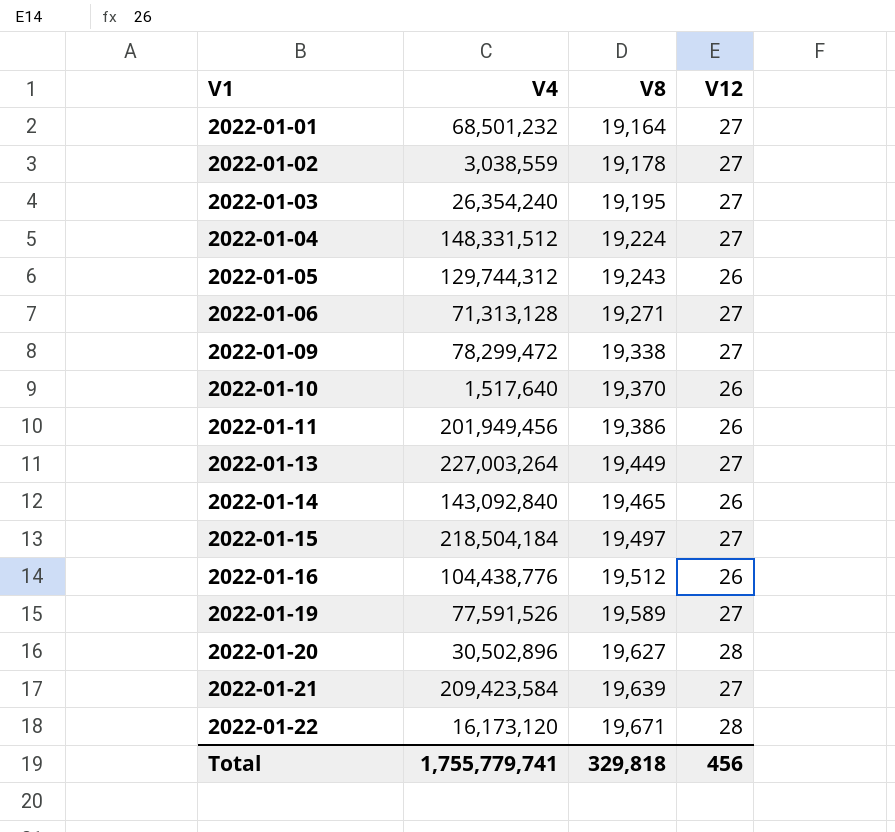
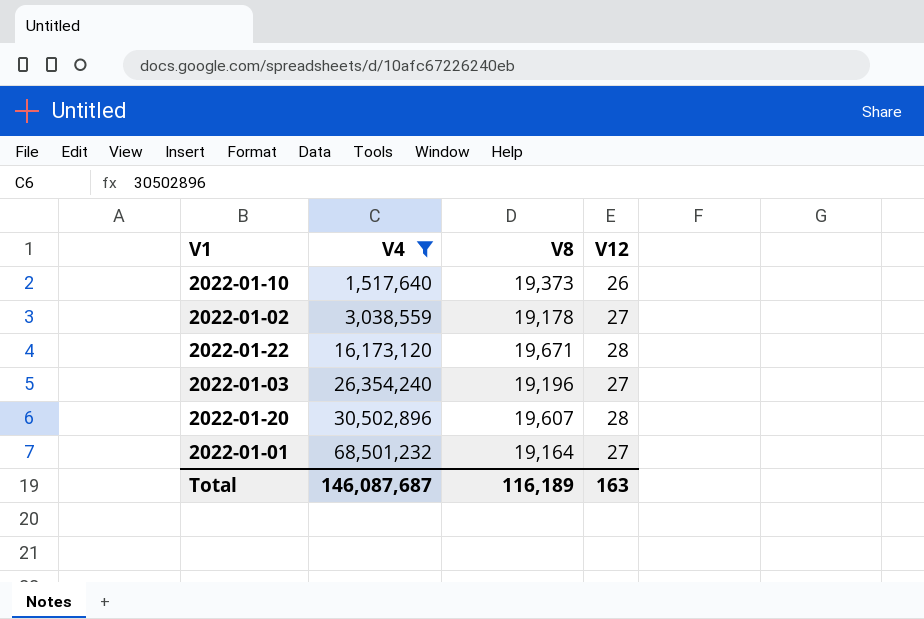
filter: none -> V4 <= 68,501,232
row order: V1 ascending -> V4 ascending
2022-01-10 | V8: 19,370 -> 19,373
2022-01-03 | V8: 19,195 -> 19,196
2022-01-20 | V8: 19,627 -> 19,607
Total | V4: 1,755,779,741 -> 146,087,687
Total | V8: 329,818 -> 116,189
Total | V12: 456 -> 163

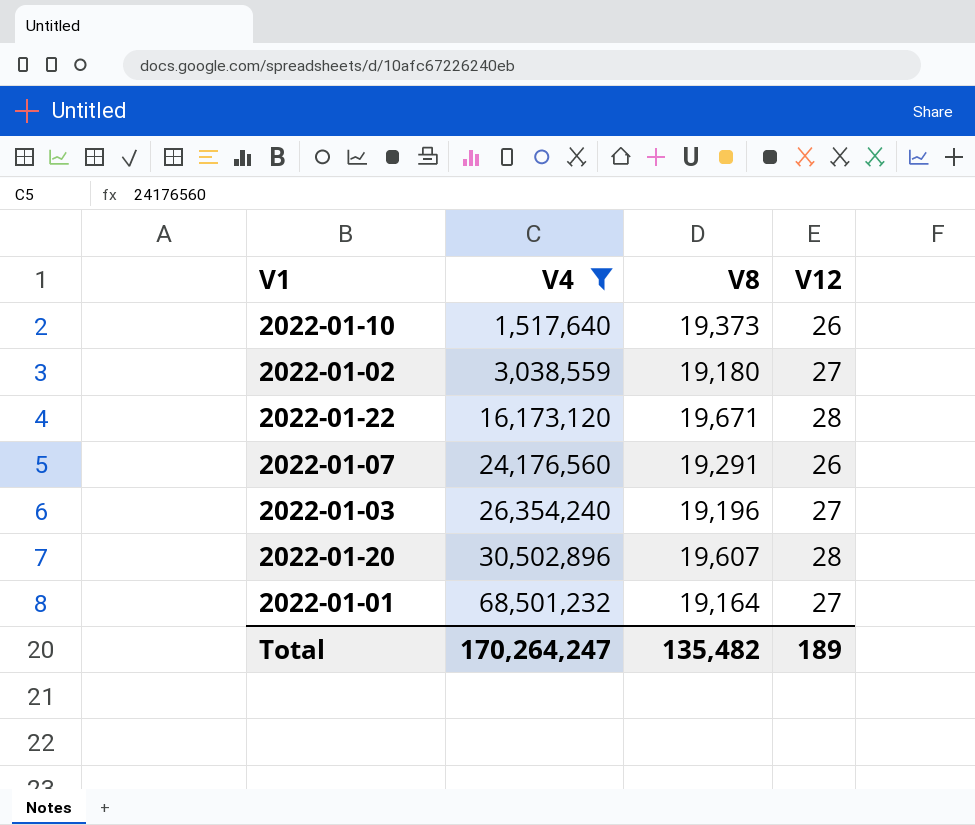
2022-01-02 | V8: 19,178 -> 19,180
row 2022-01-07: none -> 24,176,560 | 19,291 | 26
Total | V4: 146,087,687 -> 170,264,247
Total | V8: 116,189 -> 135,482
Total | V12: 163 -> 189

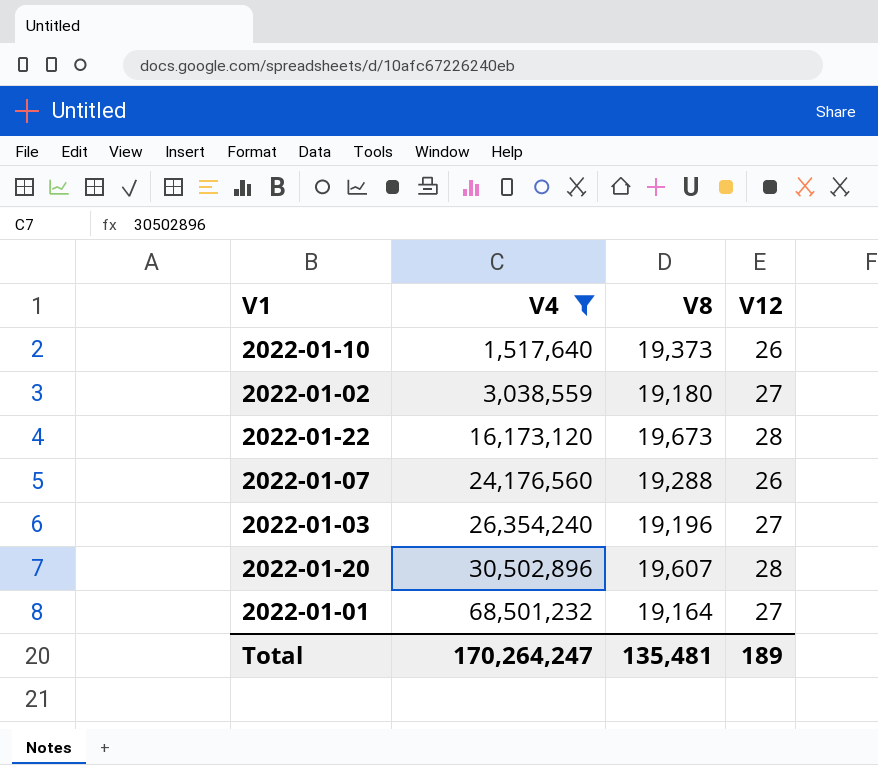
2022-01-22 | V8: 19,671 -> 19,673
2022-01-07 | V8: 19,291 -> 19,288
Total | V8: 135,482 -> 135,481

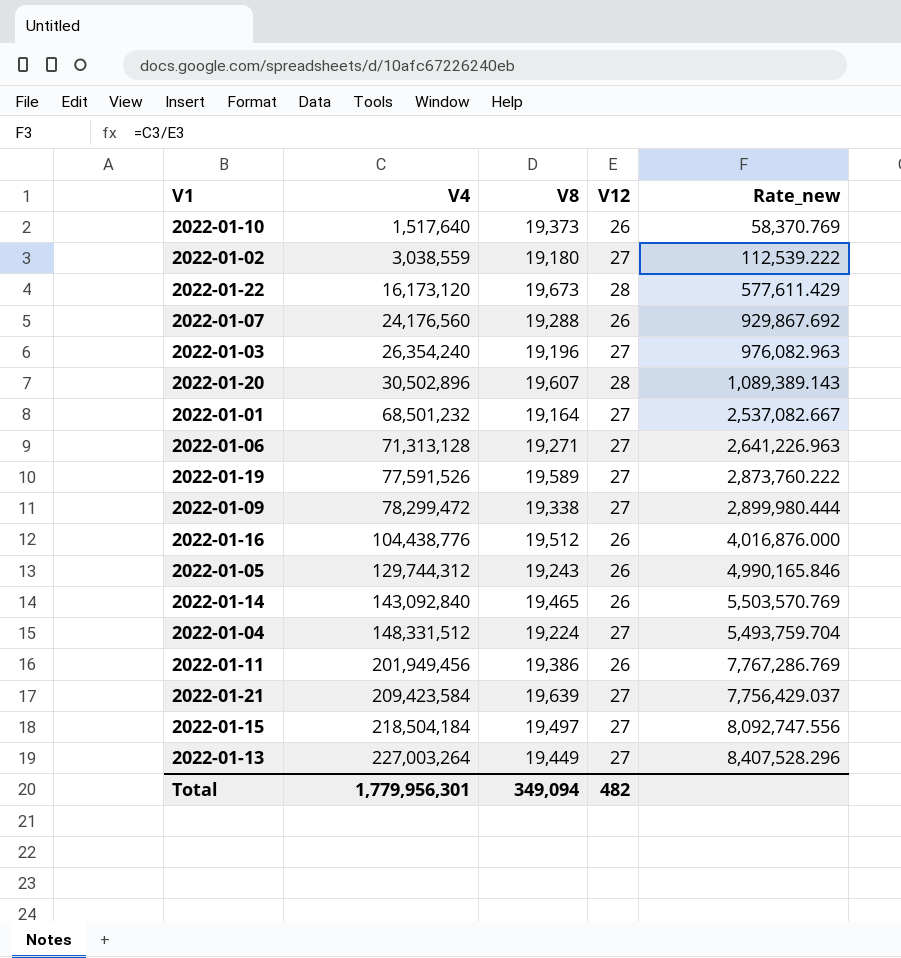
filter: V4 <= 68,501,232 -> none
column Rate_new | formula: none -> [V4] / [V12]
Total | V4: 170,264,247 -> 1,779,956,301
Total | V8: 135,481 -> 349,094
Total | V12: 189 -> 482

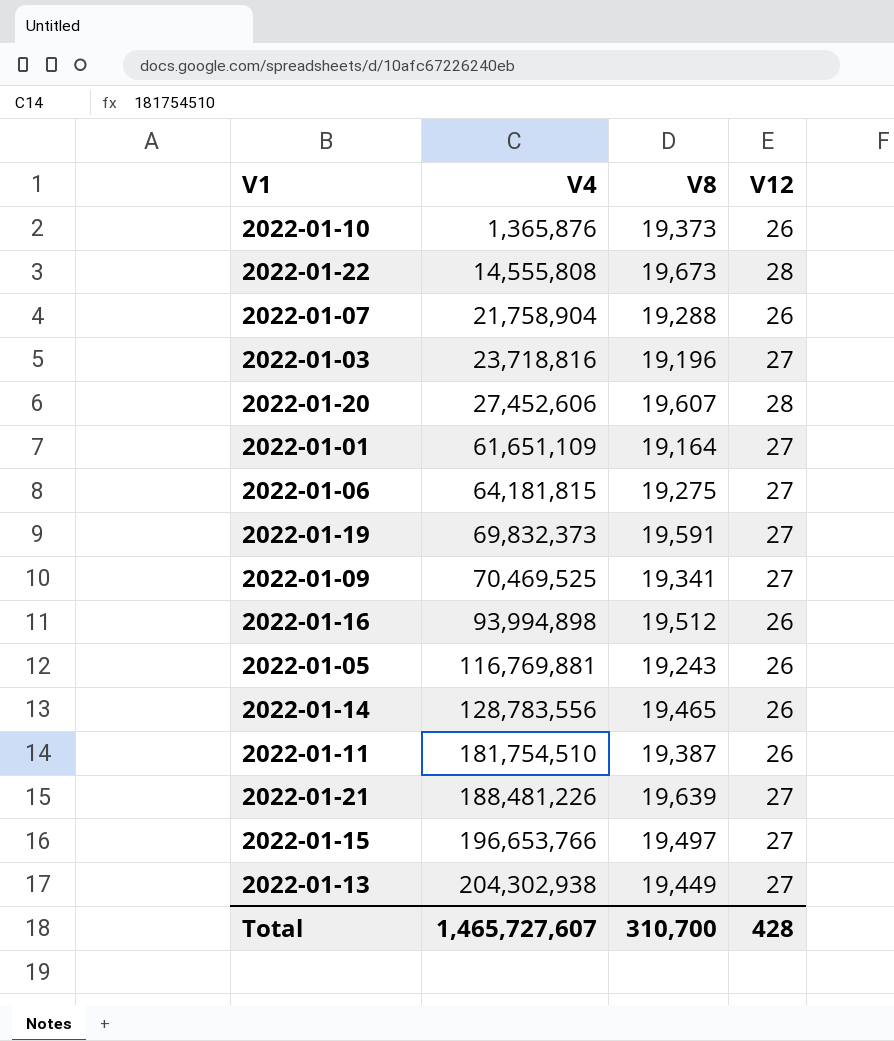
column Rate_new | formula: [V4] / [V12] -> none
row 2022-01-02: 3,038,559 | 19,180 | 27 | 112,539.222 -> none
row 2022-01-04: 148,331,512 | 19,224 | 27 | 5,493,759.704 -> none
2022-01-10 | V4: 1,517,640 -> 1,365,876
2022-01-22 | V4: 16,173,120 -> 14,555,808
2022-01-07 | V4: 24,176,560 -> 21,758,904
2022-01-03 | V4: 26,354,240 -> 23,718,816
2022-01-20 | V4: 30,502,896 -> 27,452,606
2022-01-01 | V4: 68,501,232 -> 61,651,109
2022-01-06 | V4: 71,313,128 -> 64,181,815
2022-01-06 | V8: 19,271 -> 19,275
2022-01-19 | V4: 77,591,526 -> 69,832,373
2022-01-19 | V8: 19,589 -> 19,591
2022-01-09 | V4: 78,299,472 -> 70,469,525
2022-01-09 | V8: 19,338 -> 19,341
2022-01-16 | V4: 104,438,776 -> 93,994,898
2022-01-05 | V4: 129,744,312 -> 116,769,881
2022-01-14 | V4: 143,092,840 -> 128,783,556
2022-01-11 | V4: 201,949,456 -> 181,754,510
2022-01-11 | V8: 19,386 -> 19,387
2022-01-21 | V4: 209,423,584 -> 188,481,226
2022-01-15 | V4: 218,504,184 -> 196,653,766
2022-01-13 | V4: 227,003,264 -> 204,302,938
Total | V4: 1,779,956,301 -> 1,465,727,607
Total | V8: 349,094 -> 310,700
Total | V12: 482 -> 428

